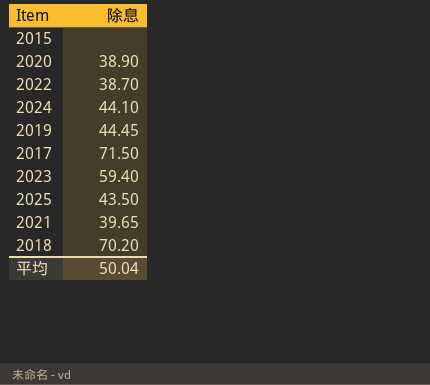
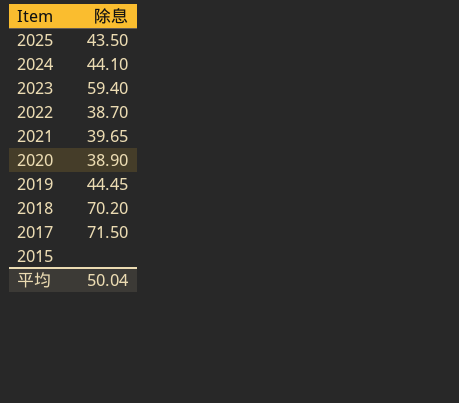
row order: none -> Item descending

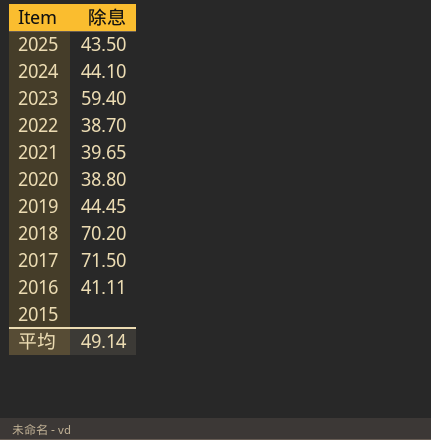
2020 | 除息: 38.90 -> 38.80
row 2016: none -> 41.11
平均 | 除息: 50.04 -> 49.14

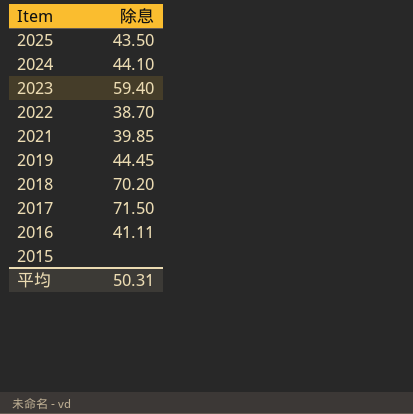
row 2020: 38.80 -> none
2021 | 除息: 39.65 -> 39.85
平均 | 除息: 49.14 -> 50.31

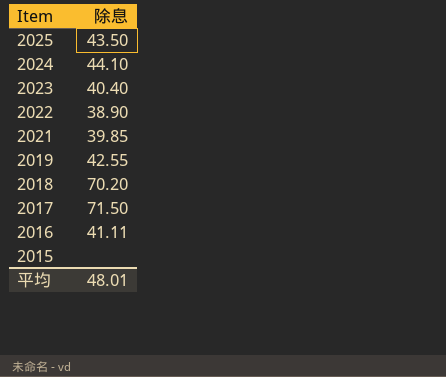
2023 | 除息: 59.40 -> 40.40
2022 | 除息: 38.70 -> 38.90
2019 | 除息: 44.45 -> 42.55
平均 | 除息: 50.31 -> 48.01

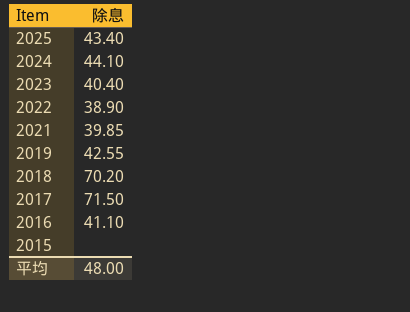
2025 | 除息: 43.50 -> 43.40
2016 | 除息: 41.11 -> 41.10
平均 | 除息: 48.01 -> 48.00

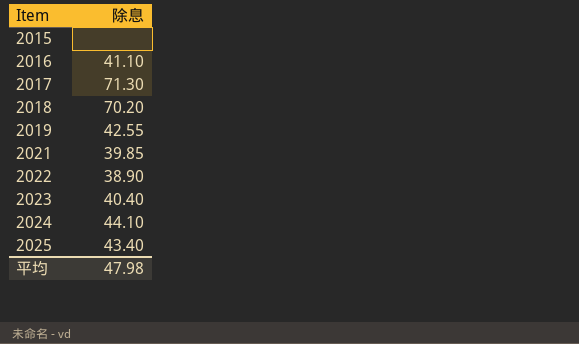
row order: Item descending -> Item ascending
2017 | 除息: 71.50 -> 71.30
平均 | 除息: 48.00 -> 47.98

